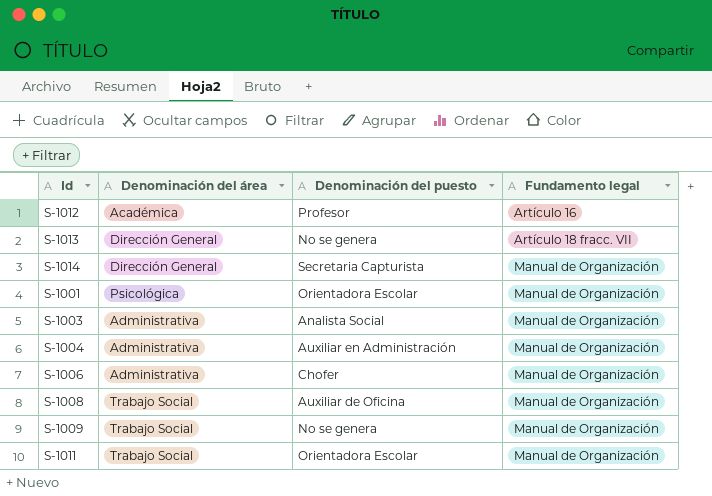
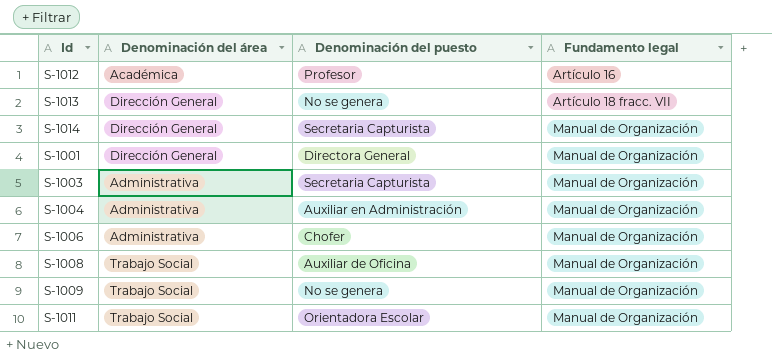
S-1001 | Denominación del área: Psicológica -> Dirección General
S-1001 | Denominación del puesto: Orientadora Escolar -> Directora General
S-1003 | Denominación del puesto: Analista Social -> Secretaria Capturista

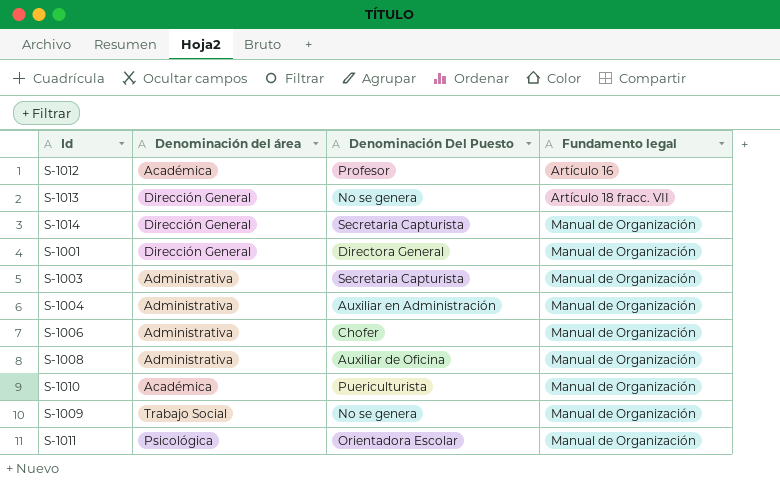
column name: Denominación del puesto -> Denominación Del Puesto
S-1008 | Denominación del área: Trabajo Social -> Administrativa
row S-1010: none -> Académica | Puericulturista | Manual de Organización
S-1011 | Denominación del área: Trabajo Social -> Psicológica

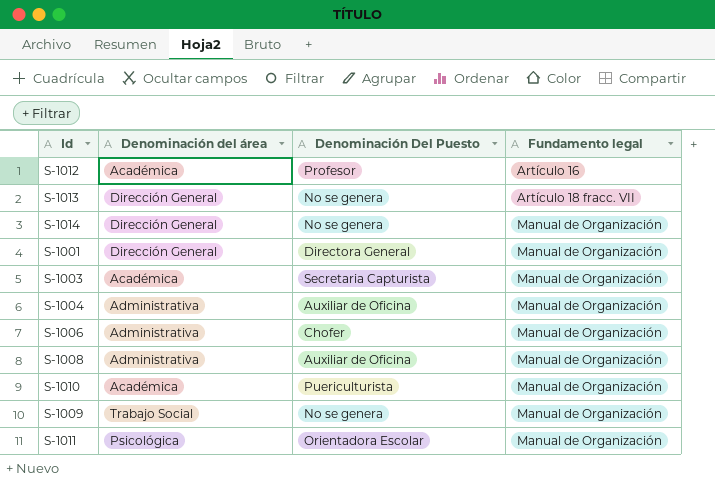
S-1014 | Denominación Del Puesto: Secretaria Capturista -> No se genera
S-1003 | Denominación del área: Administrativa -> Académica
S-1004 | Denominación Del Puesto: Auxiliar en Administración -> Auxiliar de Oficina

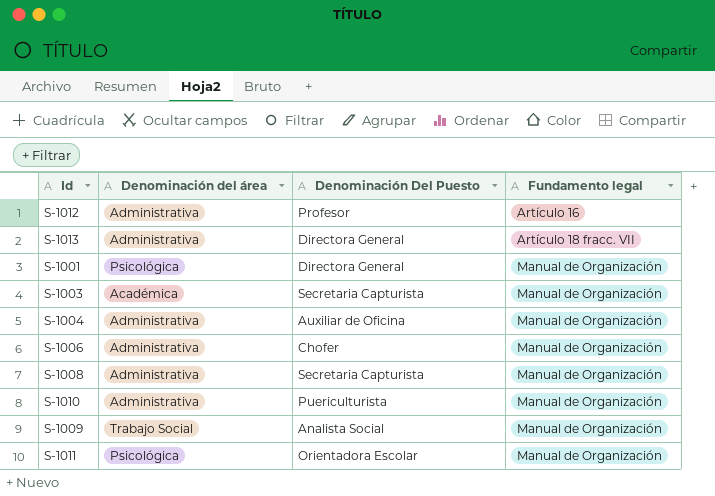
row S-1014: Dirección General | No se genera | Manual de Organización -> none
S-1012 | Denominación del área: Académica -> Administrativa
S-1013 | Denominación del área: Dirección General -> Administrativa
S-1013 | Denominación Del Puesto: No se genera -> Directora General
S-1001 | Denominación del área: Dirección General -> Psicológica
S-1008 | Denominación Del Puesto: Auxiliar de Oficina -> Secretaria Capturista
S-1010 | Denominación del área: Académica -> Administrativa
S-1009 | Denominación Del Puesto: No se genera -> Analista Social

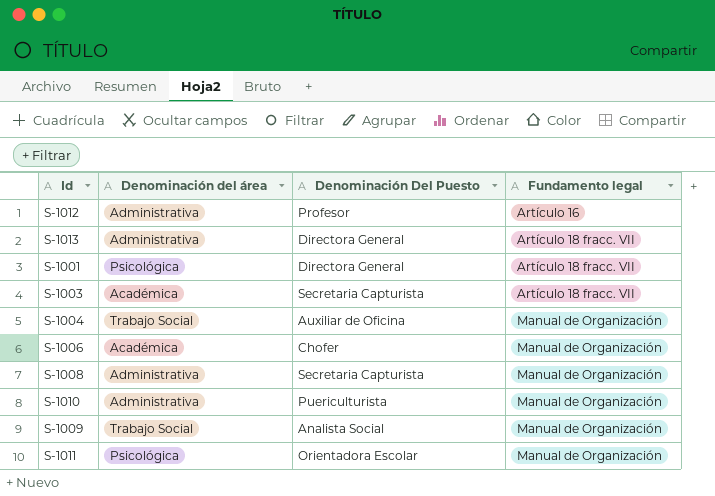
S-1001 | Fundamento legal: Manual de Organización -> Artículo 18 fracc. VII
S-1003 | Fundamento legal: Manual de Organización -> Artículo 18 fracc. VII
S-1004 | Denominación del área: Administrativa -> Trabajo Social
S-1006 | Denominación del área: Administrativa -> Académica

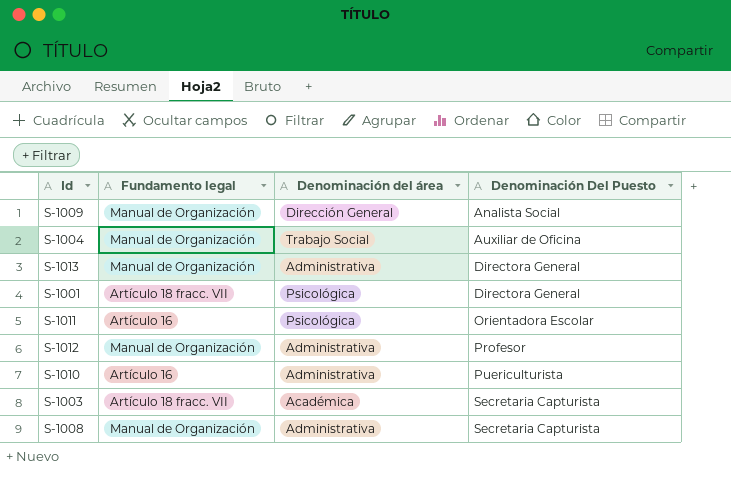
row order: Fundamento legal ascending -> Denominación Del Puesto ascending
column Fundamento legal | position: 4 -> 2
row S-1006: Académica | Chofer | Manual de Organización -> none
S-1009 | Denominación del área: Trabajo Social -> Dirección General
S-1013 | Fundamento legal: Artículo 18 fracc. VII -> Manual de Organización
S-1011 | Fundamento legal: Manual de Organización -> Artículo 16
S-1012 | Fundamento legal: Artículo 16 -> Manual de Organización
S-1010 | Fundamento legal: Manual de Organización -> Artículo 16

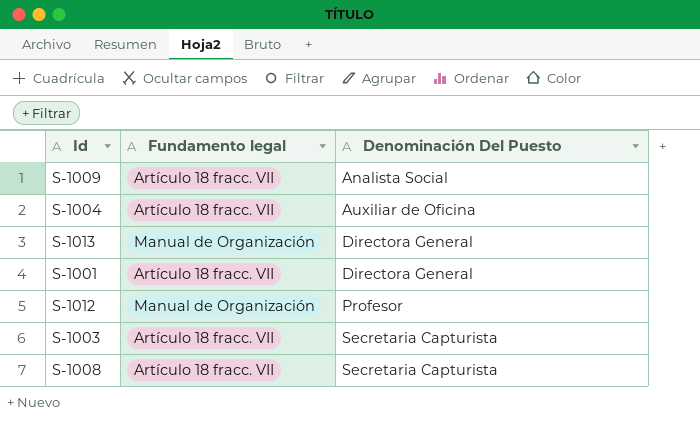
column Denominación del área | position: 3 -> none
row S-1011: Artículo 16 | Psicológica | Orientadora Escolar -> none
row S-1010: Artículo 16 | Administrativa | Puericulturista -> none
S-1009 | Fundamento legal: Manual de Organización -> Artículo 18 fracc. VII
S-1004 | Fundamento legal: Manual de Organización -> Artículo 18 fracc. VII
S-1008 | Fundamento legal: Manual de Organización -> Artículo 18 fracc. VII

